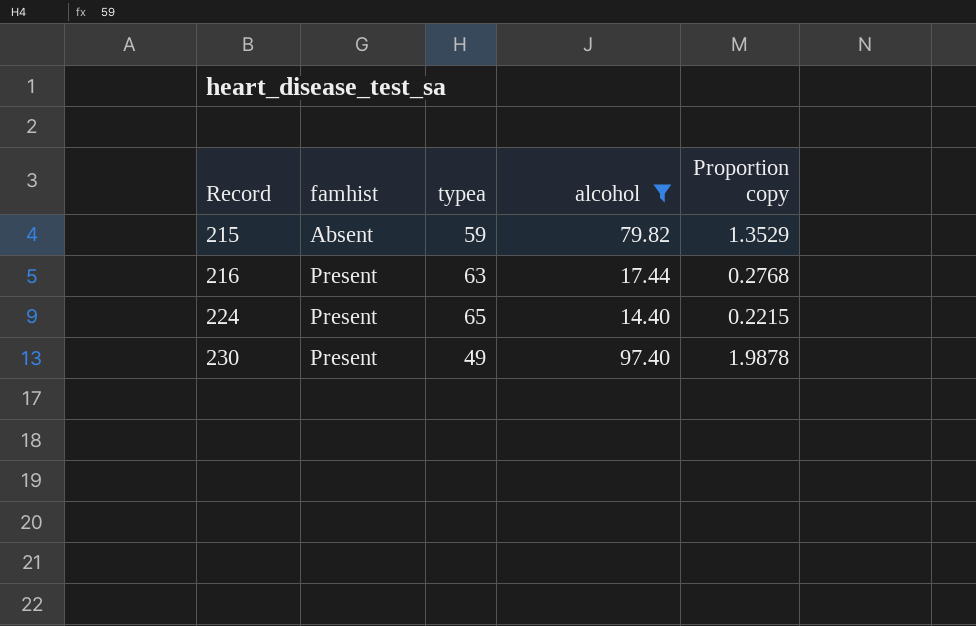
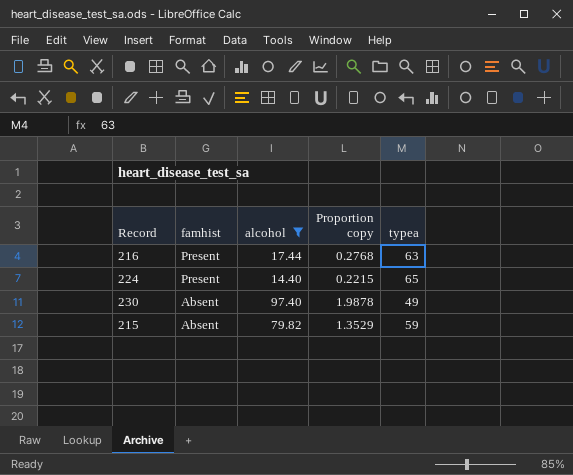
row order: Record ascending -> famhist descending
column typea | position: 3 -> 5
230 | famhist: Present -> Absent

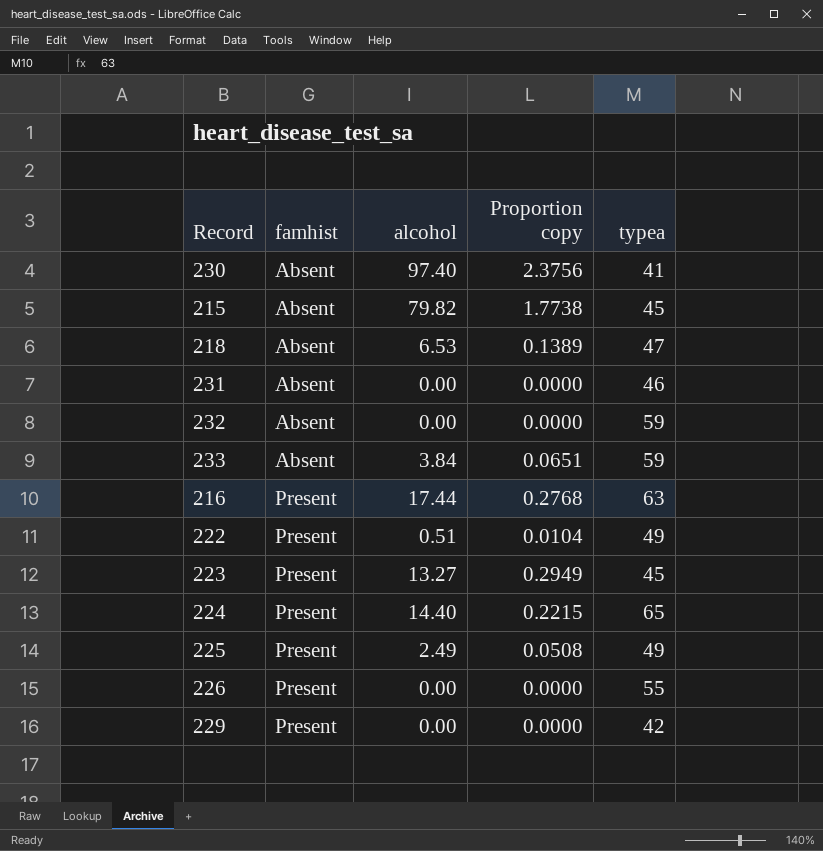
filter: alcohol >= 14.40 -> none
row order: famhist descending -> famhist ascending
230 | Proportion copy: 1.9878 -> 2.3756
230 | typea: 49 -> 41
215 | Proportion copy: 1.3529 -> 1.7738
215 | typea: 59 -> 45

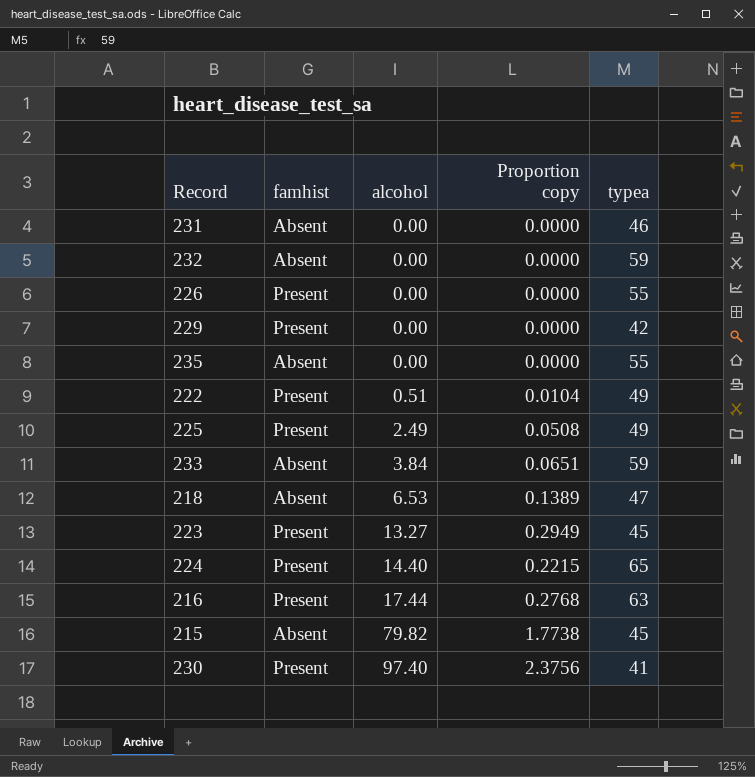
row order: famhist ascending -> alcohol ascending
row 235: none -> Absent | 0.00 | 0.0000 | 55
230 | famhist: Absent -> Present

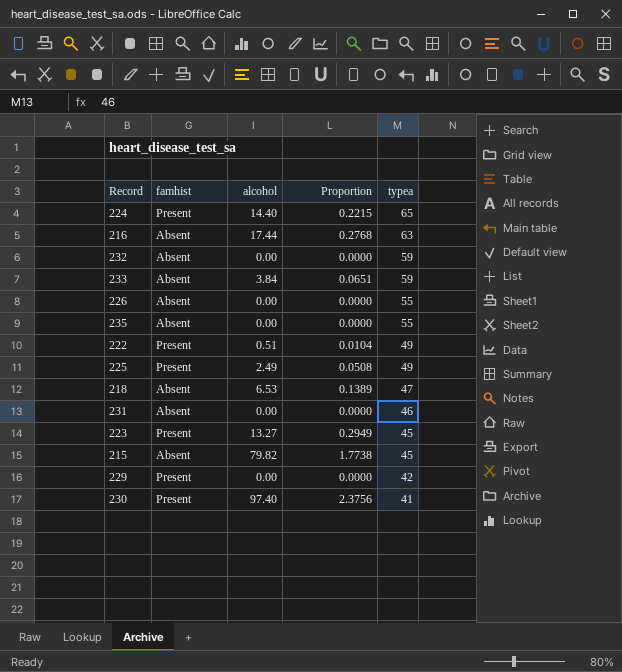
row order: alcohol ascending -> typea descending
column name: Proportion copy -> Proportion
216 | famhist: Present -> Absent
226 | famhist: Present -> Absent

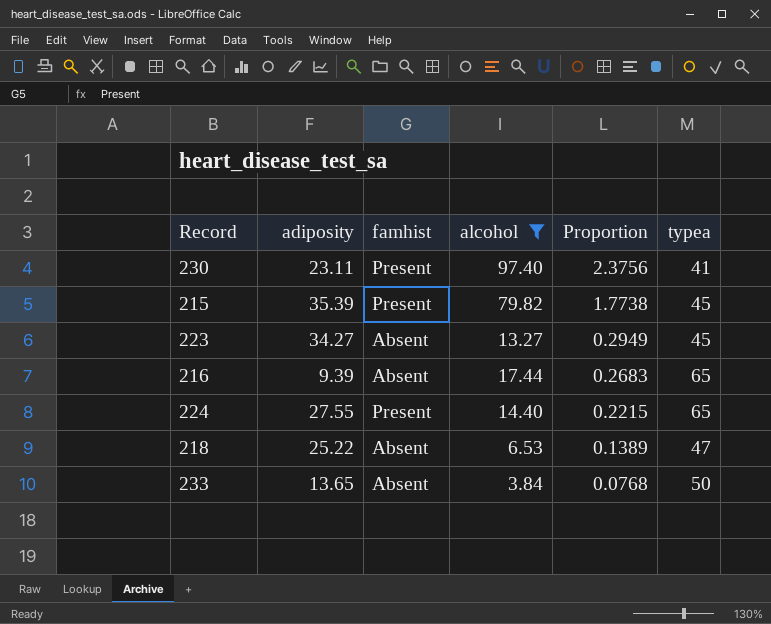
filter: none -> alcohol >= 3.84
row order: typea descending -> Proportion descending
column adiposity | position: none -> 2
215 | famhist: Absent -> Present
223 | famhist: Present -> Absent
216 | Proportion: 0.2768 -> 0.2683
216 | typea: 63 -> 65
233 | Proportion: 0.0651 -> 0.0768
233 | typea: 59 -> 50

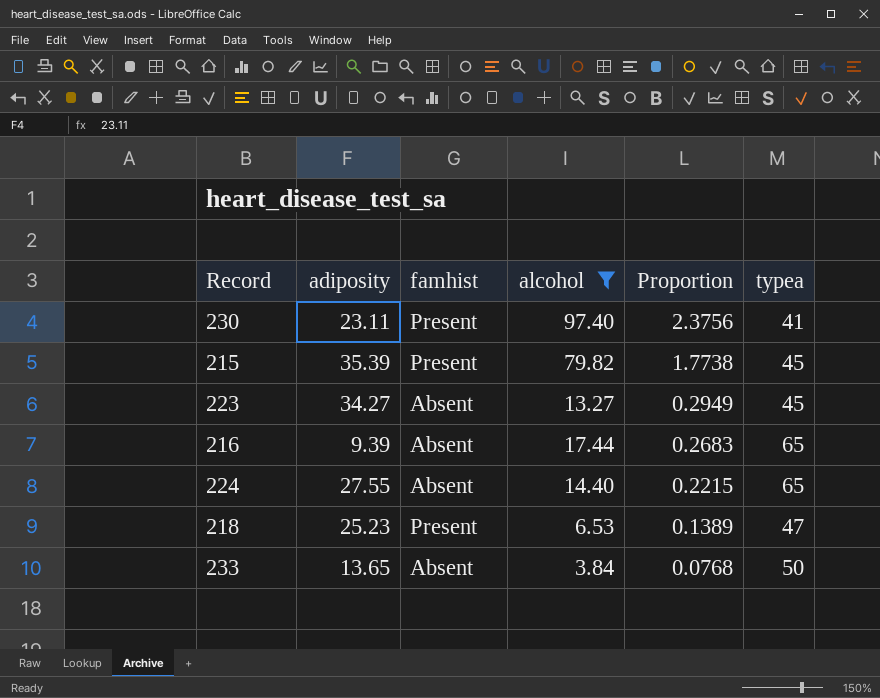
224 | famhist: Present -> Absent
218 | adiposity: 25.22 -> 25.23
218 | famhist: Absent -> Present

